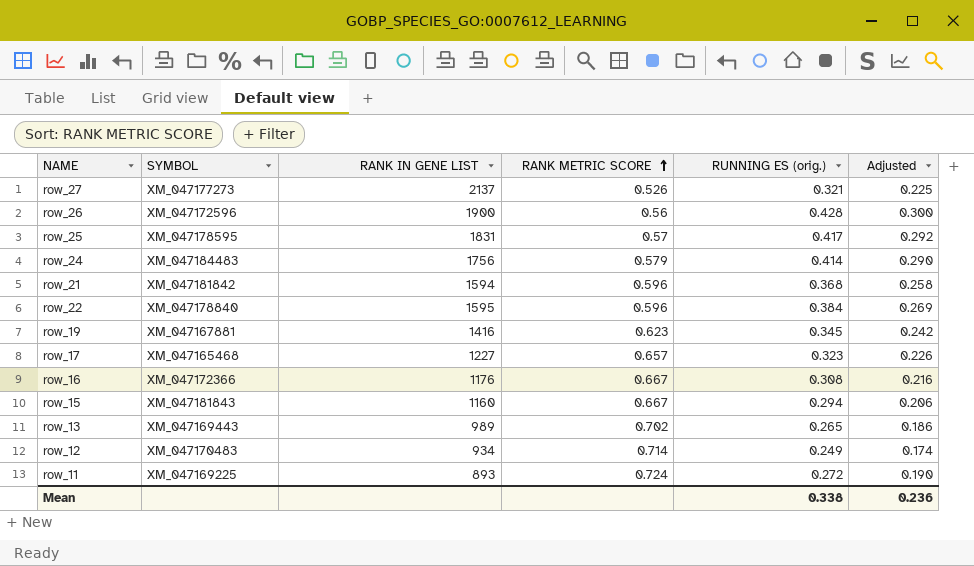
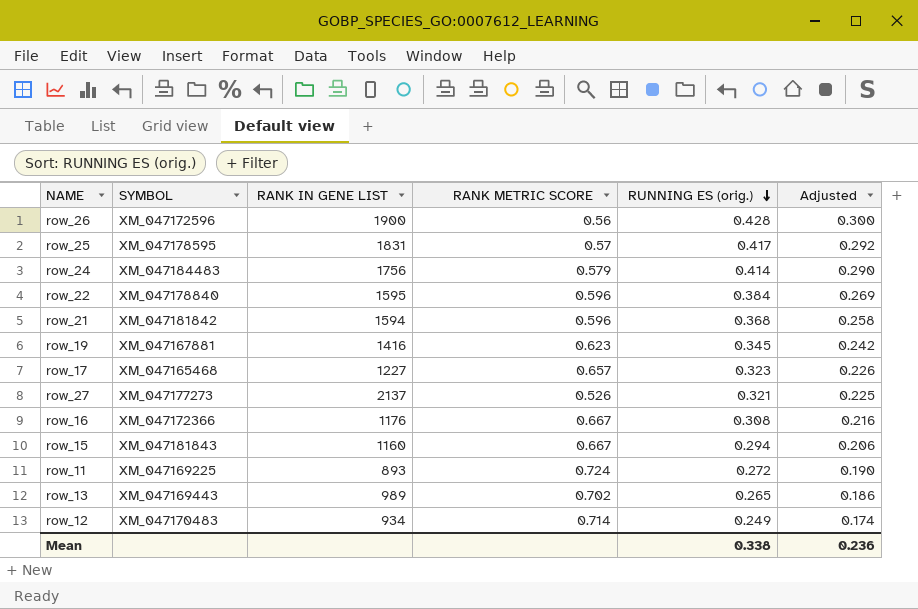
row order: RANK METRIC SCORE ascending -> RUNNING ES (orig.) descending

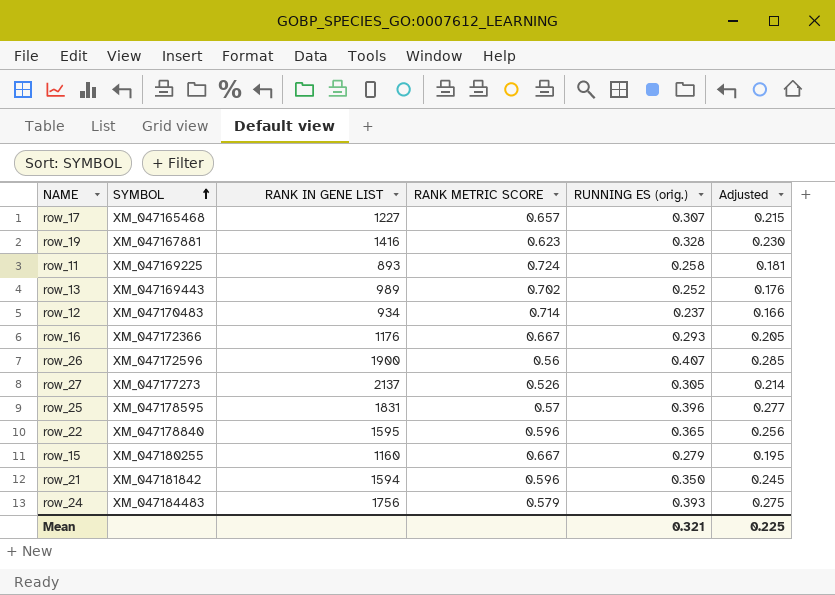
row order: RUNNING ES (orig.) descending -> SYMBOL ascending
row_17 | RUNNING ES (orig.): 0.323 -> 0.307
row_17 | Adjusted: 0.226 -> 0.215
row_19 | RUNNING ES (orig.): 0.345 -> 0.328
row_19 | Adjusted: 0.242 -> 0.230
row_11 | RUNNING ES (orig.): 0.272 -> 0.258
row_11 | Adjusted: 0.190 -> 0.181
row_13 | RUNNING ES (orig.): 0.265 -> 0.252
row_13 | Adjusted: 0.186 -> 0.176
row_12 | RUNNING ES (orig.): 0.249 -> 0.237
row_12 | Adjusted: 0.174 -> 0.166
row_16 | RUNNING ES (orig.): 0.308 -> 0.293
row_16 | Adjusted: 0.216 -> 0.205
row_26 | RUNNING ES (orig.): 0.428 -> 0.407
row_26 | Adjusted: 0.300 -> 0.285
row_27 | RUNNING ES (orig.): 0.321 -> 0.305
row_27 | Adjusted: 0.225 -> 0.214
row_25 | RUNNING ES (orig.): 0.417 -> 0.396
row_25 | Adjusted: 0.292 -> 0.277
row_22 | RUNNING ES (orig.): 0.384 -> 0.365
row_22 | Adjusted: 0.269 -> 0.256
row_15 | SYMBOL: XM_047181843 -> XM_047180255
row_15 | RUNNING ES (orig.): 0.294 -> 0.279
row_15 | Adjusted: 0.206 -> 0.195
row_21 | RUNNING ES (orig.): 0.368 -> 0.350
row_21 | Adjusted: 0.258 -> 0.245
row_24 | RUNNING ES (orig.): 0.414 -> 0.393
row_24 | Adjusted: 0.290 -> 0.275
Mean | RUNNING ES (orig.): 0.338 -> 0.321
Mean | Adjusted: 0.236 -> 0.225

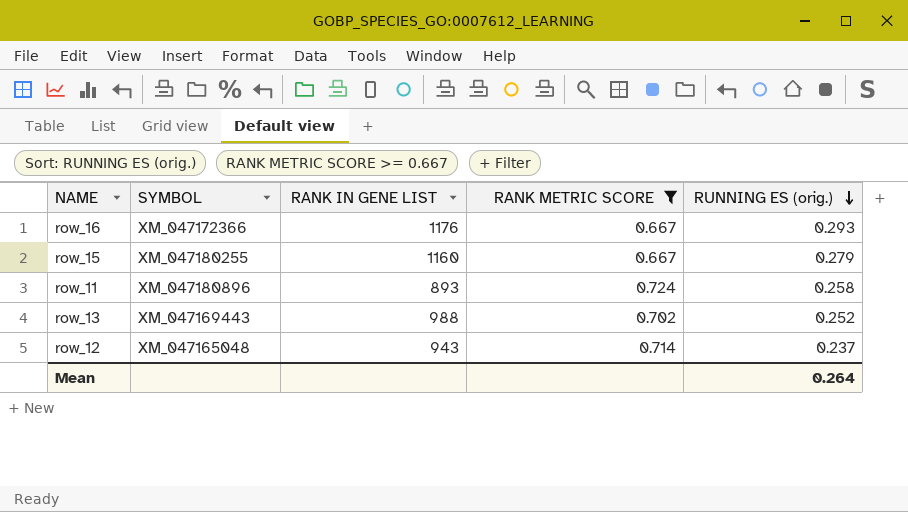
filter: none -> RANK METRIC SCORE >= 0.667
row order: SYMBOL ascending -> RUNNING ES (orig.) descending
column Adjusted | formula: [RUNNING ES (orig.)] * 0.7 -> none
row_11 | SYMBOL: XM_047169225 -> XM_047180896
row_13 | RANK IN GENE LIST: 989 -> 988
row_12 | SYMBOL: XM_047170483 -> XM_047165048
row_12 | RANK IN GENE LIST: 934 -> 943
Mean | RUNNING ES (orig.): 0.321 -> 0.264

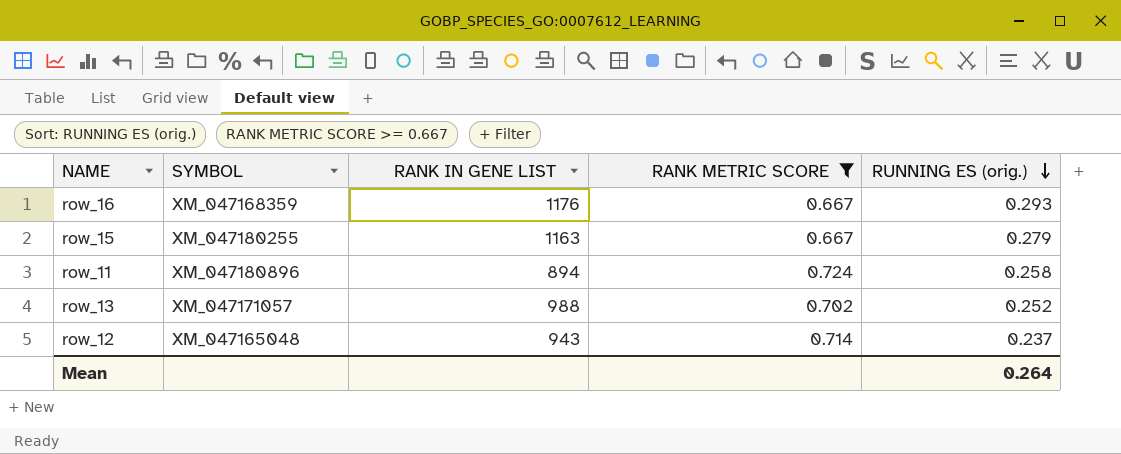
row_16 | SYMBOL: XM_047172366 -> XM_047168359
row_15 | RANK IN GENE LIST: 1160 -> 1163
row_11 | RANK IN GENE LIST: 893 -> 894
row_13 | SYMBOL: XM_047169443 -> XM_047171057

